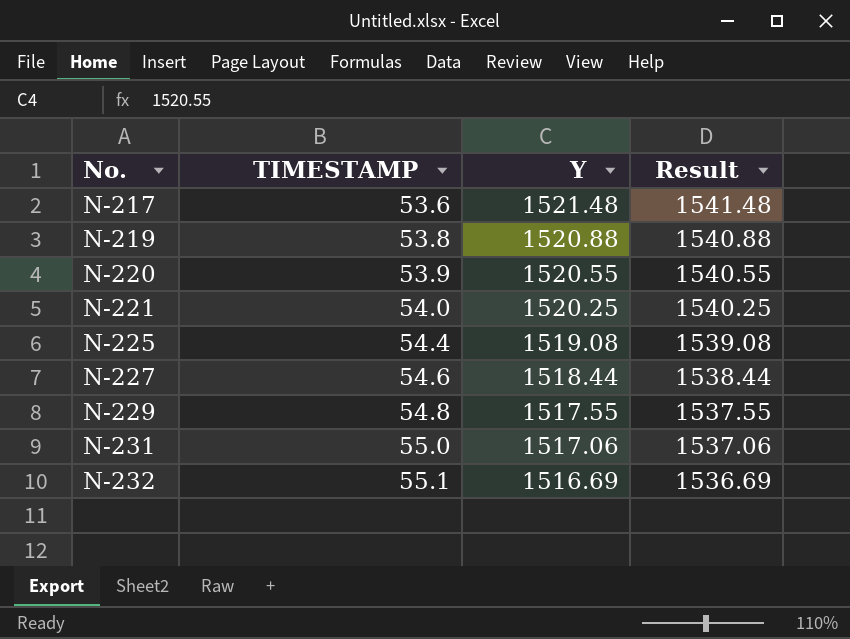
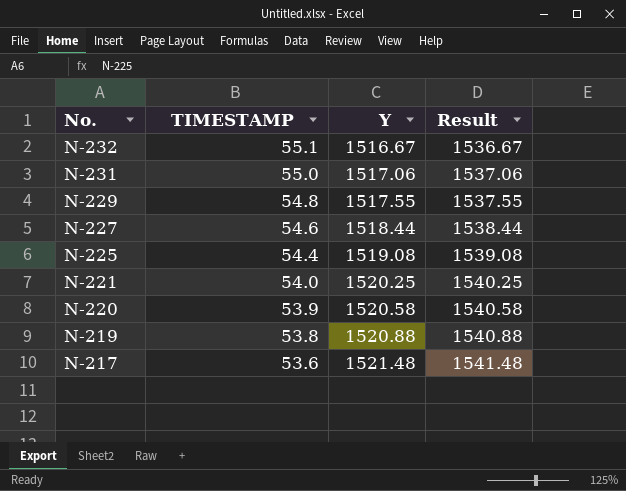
row order: No. ascending -> No. descending
N-232 | Y: 1516.69 -> 1516.67
N-232 | Result: 1536.69 -> 1536.67
N-220 | Y: 1520.55 -> 1520.58
N-220 | Result: 1540.55 -> 1540.58

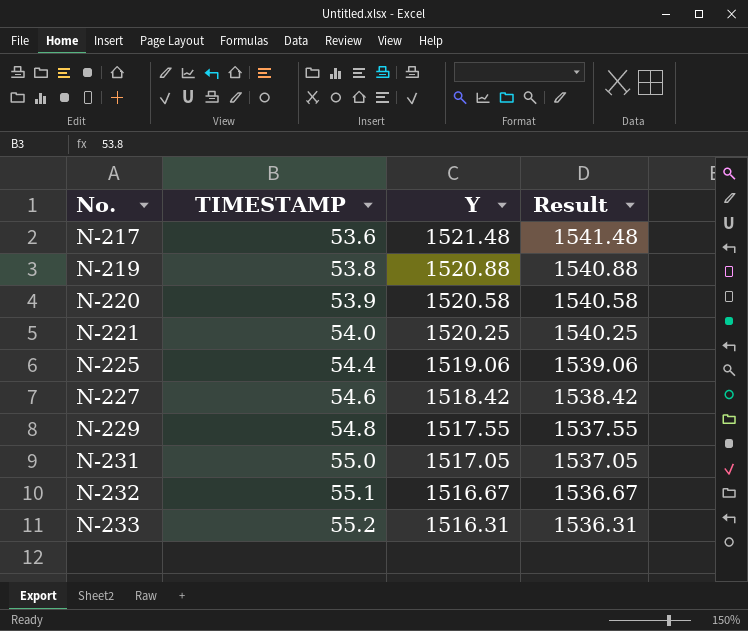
row order: No. descending -> No. ascending
N-225 | Y: 1519.08 -> 1519.06
N-225 | Result: 1539.08 -> 1539.06
N-227 | Y: 1518.44 -> 1518.42
N-227 | Result: 1538.44 -> 1538.42
N-231 | Y: 1517.06 -> 1517.05
N-231 | Result: 1537.06 -> 1537.05
row N-233: none -> 55.2 | 1516.31 | 1536.31

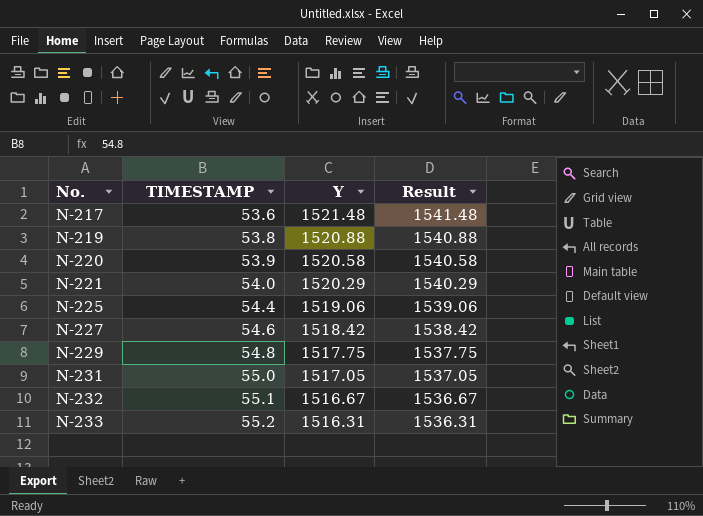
N-221 | Y: 1520.25 -> 1520.29
N-221 | Result: 1540.25 -> 1540.29
N-229 | Y: 1517.55 -> 1517.75
N-229 | Result: 1537.55 -> 1537.75

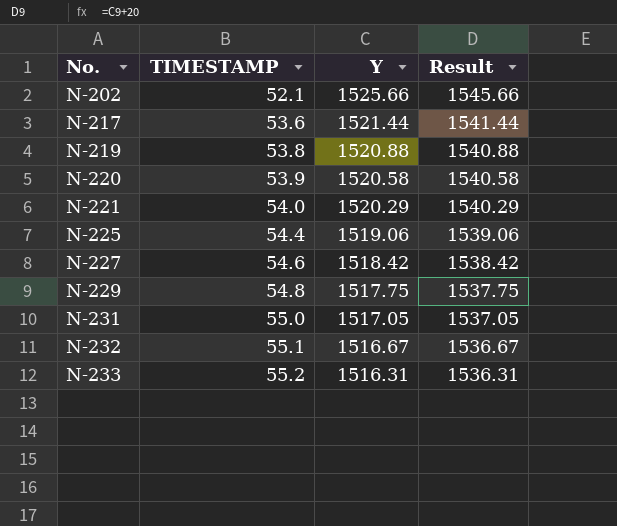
row N-202: none -> 52.1 | 1525.66 | 1545.66
N-217 | Y: 1521.48 -> 1521.44
N-217 | Result: 1541.48 -> 1541.44

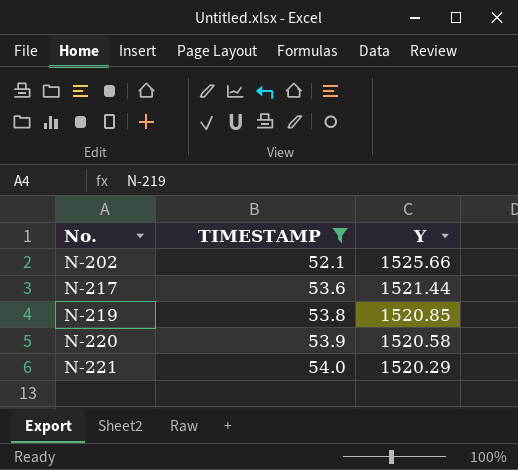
filter: none -> TIMESTAMP <= 54.0
column Result | formula: [Y] + 20 -> none
N-219 | Y: 1520.88 -> 1520.85

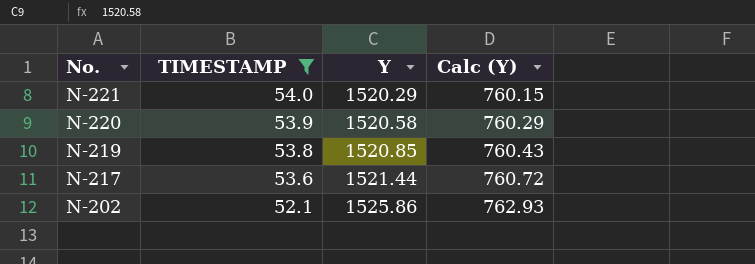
row order: No. ascending -> No. descending
column Calc (Y) | formula: none -> [Y] * 0.5
N-202 | Y: 1525.66 -> 1525.86

